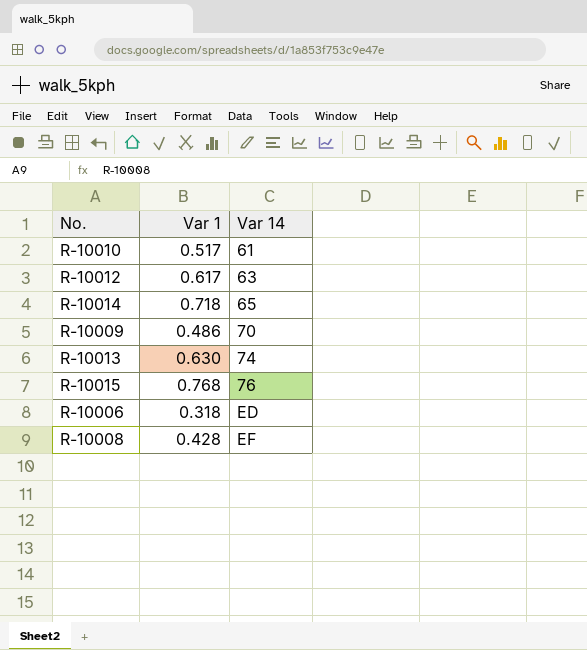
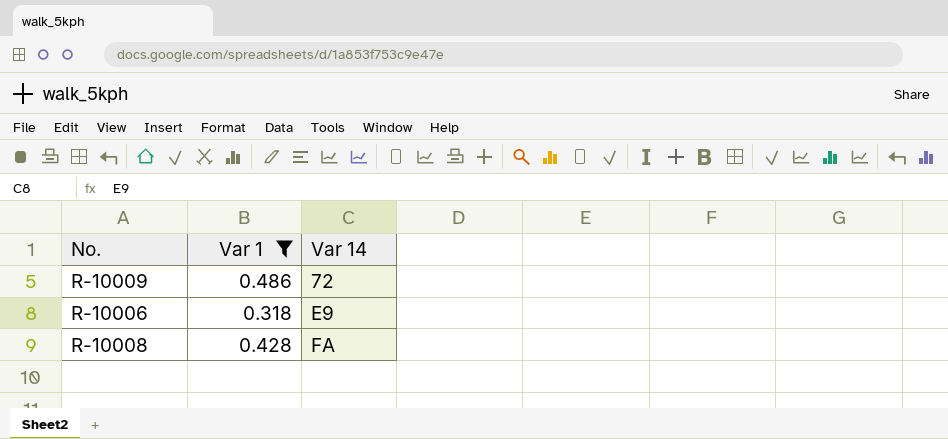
filter: none -> Var 1 <= 0.486
R-10009 | Var 14: 70 -> 72
R-10006 | Var 14: ED -> E9
R-10008 | Var 14: EF -> FA

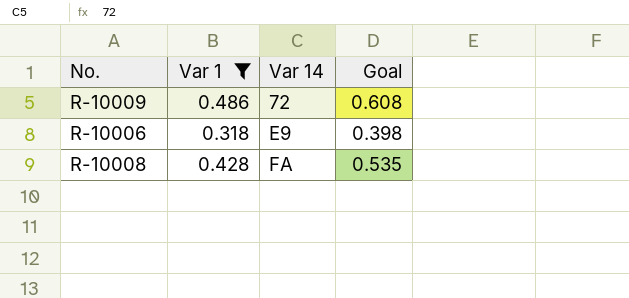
column Goal | formula: none -> [Var 1] * 1.25

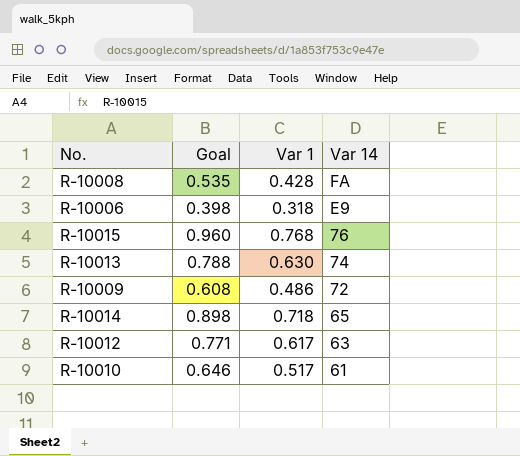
filter: Var 1 <= 0.486 -> none
row order: Var 14 ascending -> Var 14 descending
column Goal | position: 4 -> 2

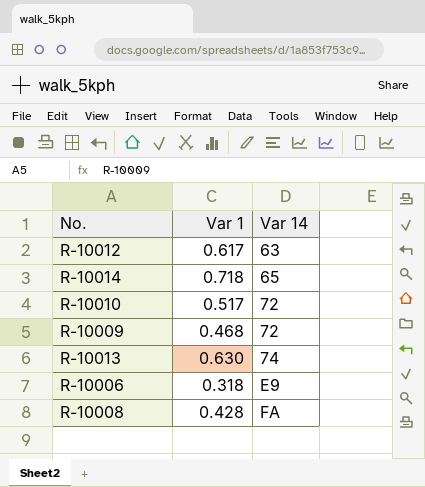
row order: Var 14 descending -> Var 14 ascending
column Goal | formula: [Var 1] * 1.25 -> none
row R-10015: 0.960 | 0.768 | 76 -> none
R-10010 | Var 14: 61 -> 72
R-10009 | Var 1: 0.486 -> 0.468

